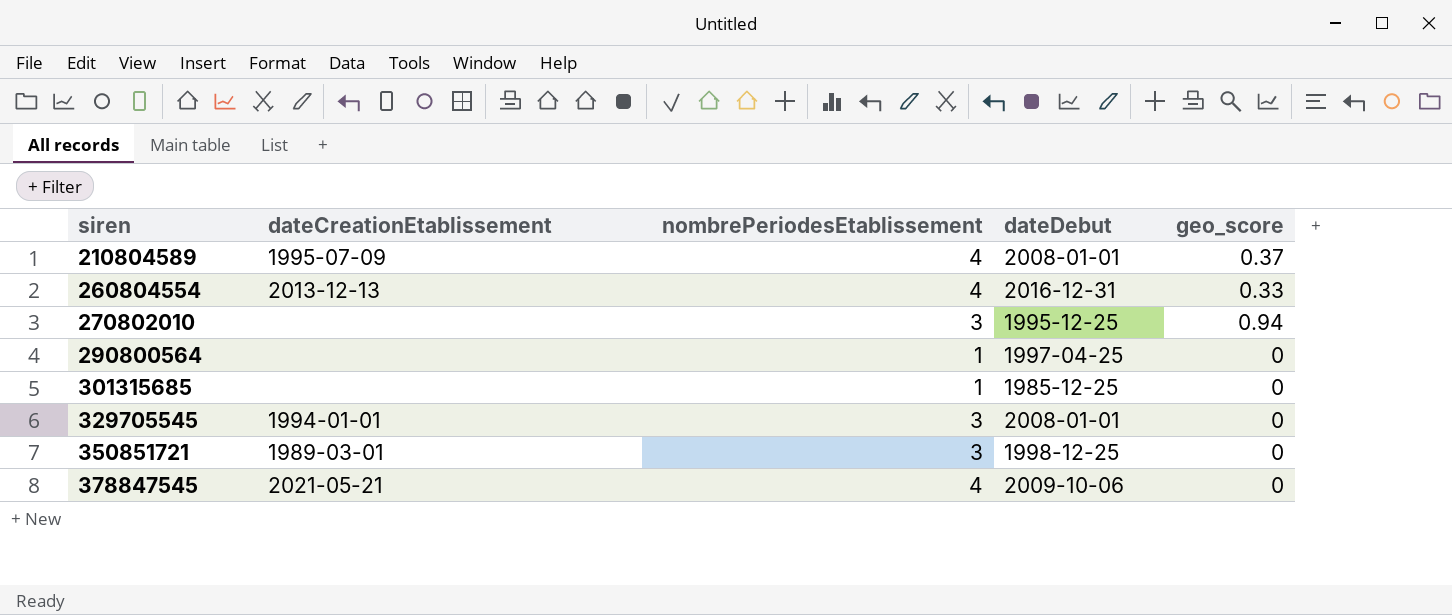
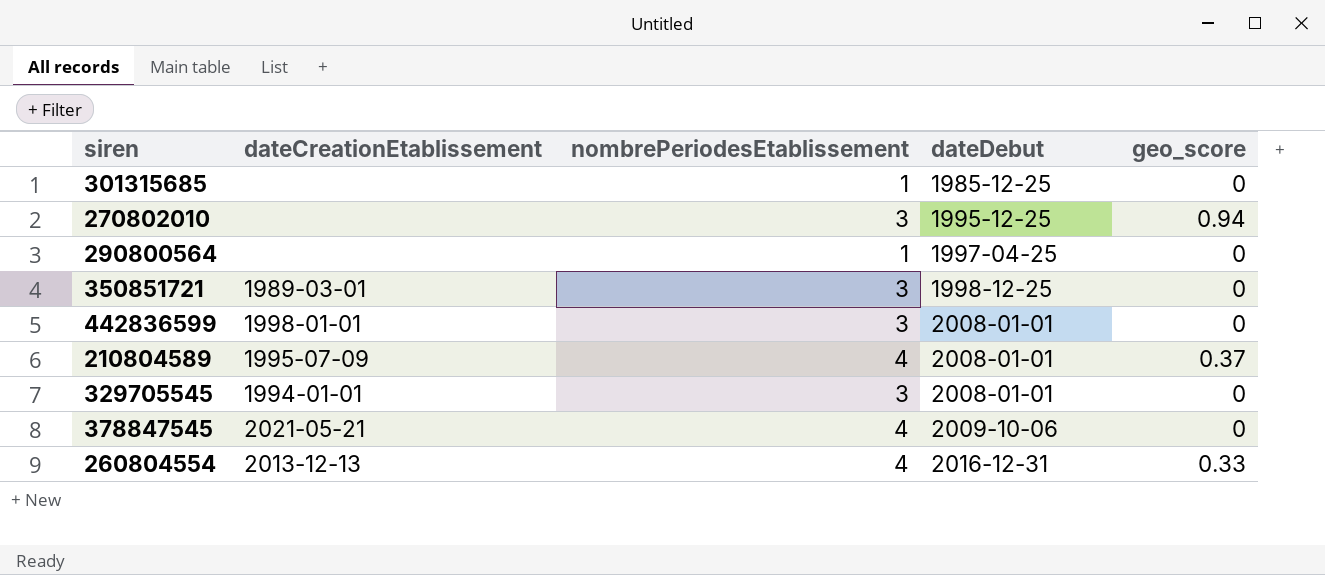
row order: siren ascending -> dateDebut ascending
row 442836599: none -> 1998-01-01 | 3 | 2008-01-01 | 0

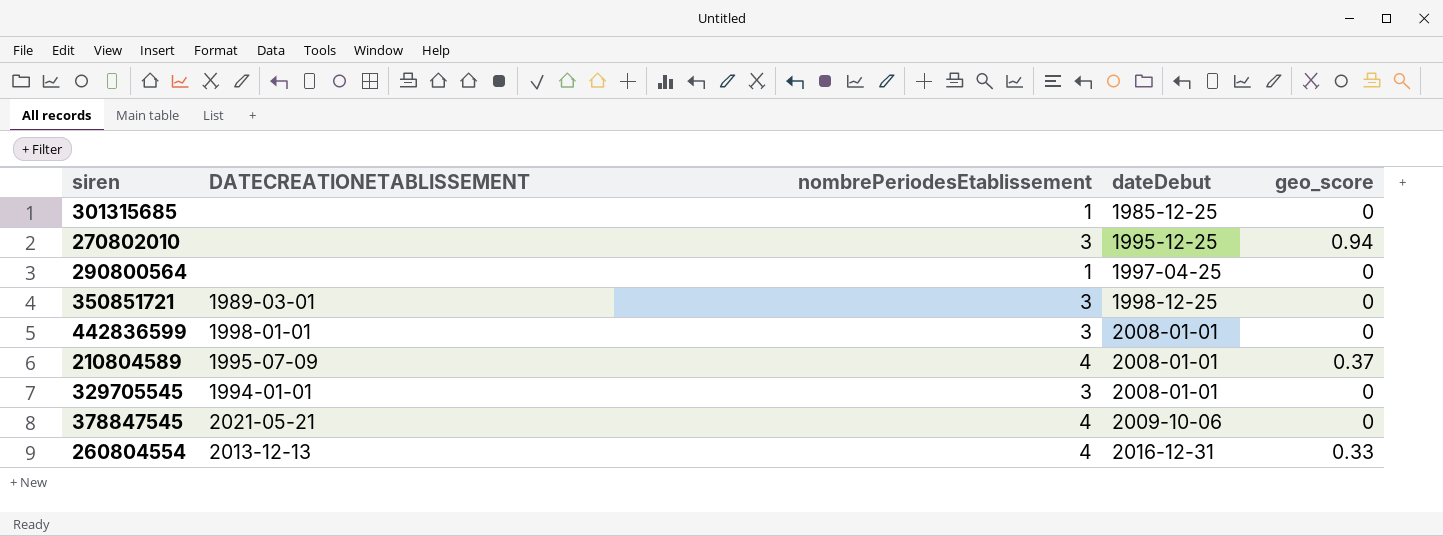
column name: dateCreationEtablissement -> DATECREATIONETABLISSEMENT

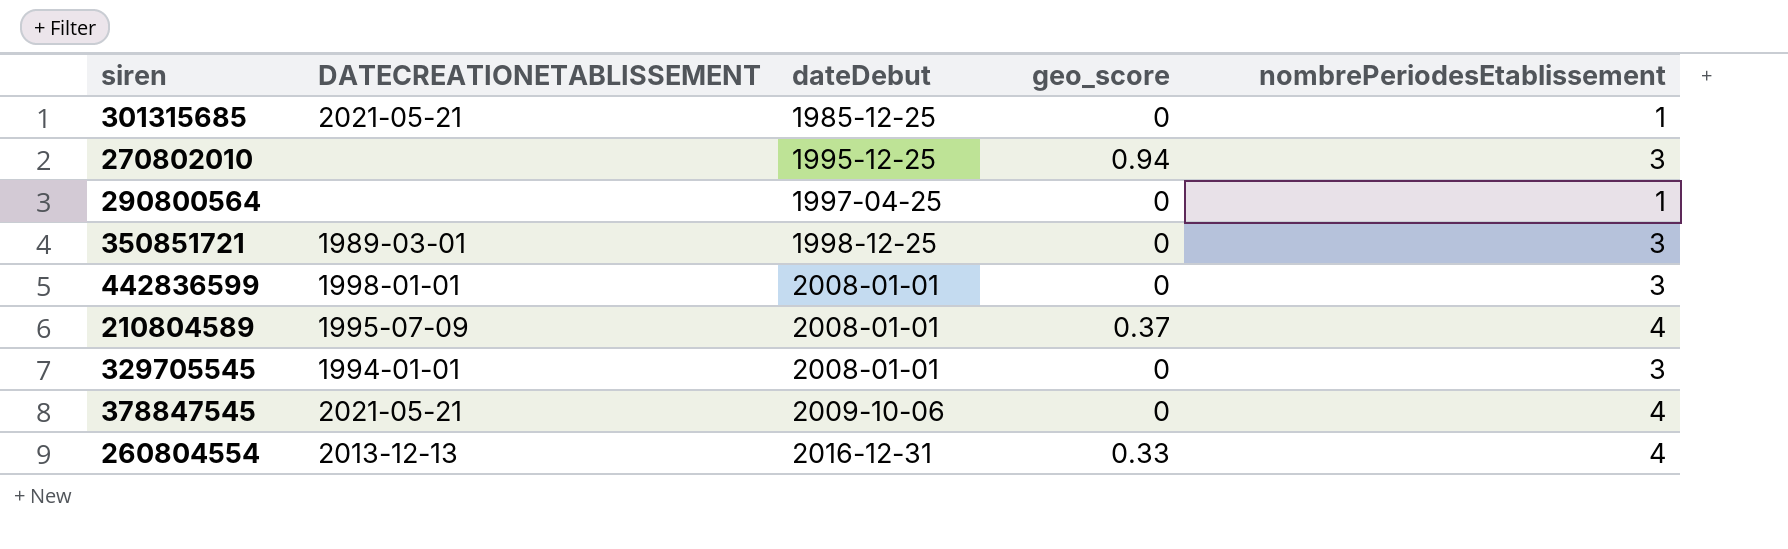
column nombrePeriodesEtablissement | position: 3 -> 5
301315685 | DATECREATIONETABLISSEMENT: none -> 2021-05-21

